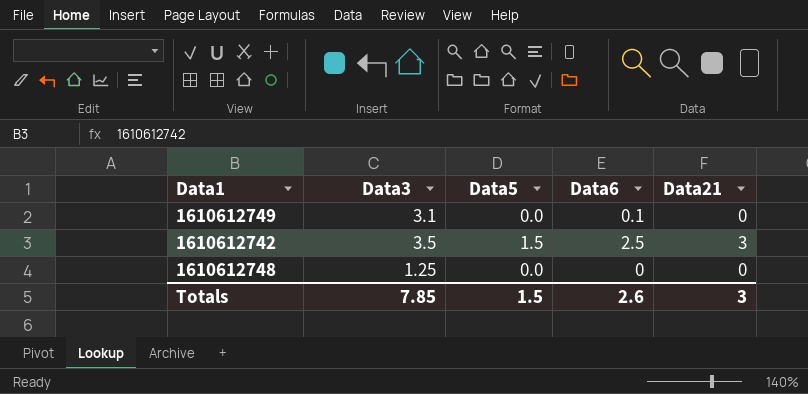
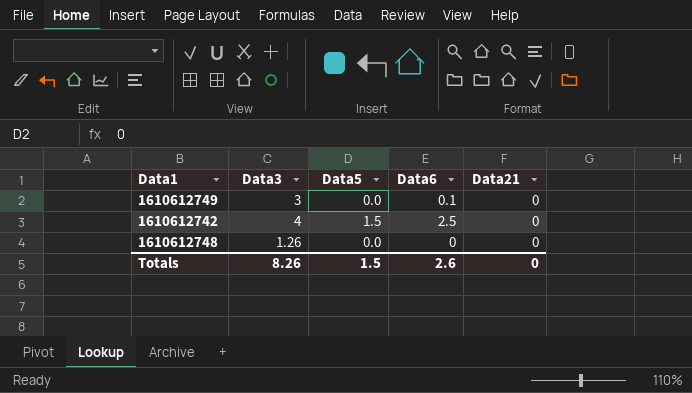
1610612749 | Data3: 3.1 -> 3
1610612742 | Data3: 3.5 -> 4
1610612742 | Data21: 3 -> 0
1610612748 | Data3: 1.25 -> 1.26
Totals | Data3: 7.85 -> 8.26
Totals | Data21: 3 -> 0

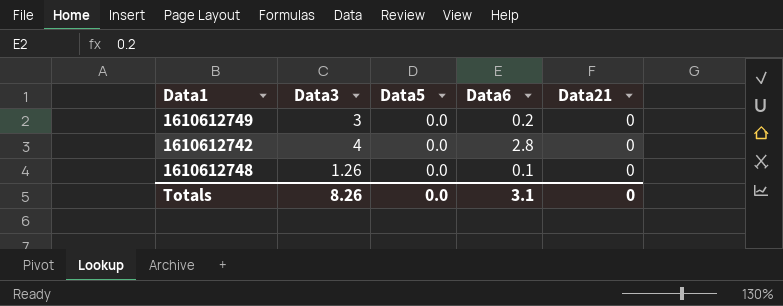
1610612749 | Data6: 0.1 -> 0.2
1610612742 | Data5: 1.5 -> 0.0
1610612742 | Data6: 2.5 -> 2.8
1610612748 | Data6: 0 -> 0.1
Totals | Data5: 1.5 -> 0.0
Totals | Data6: 2.6 -> 3.1

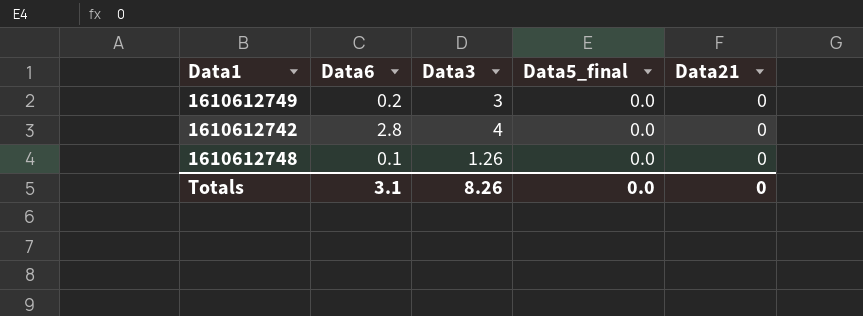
column Data6 | position: 4 -> 2
column name: Data5 -> Data5_final

